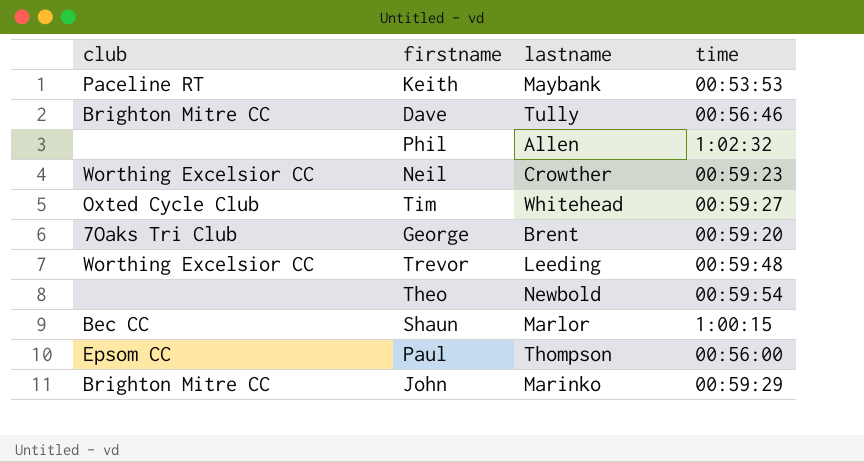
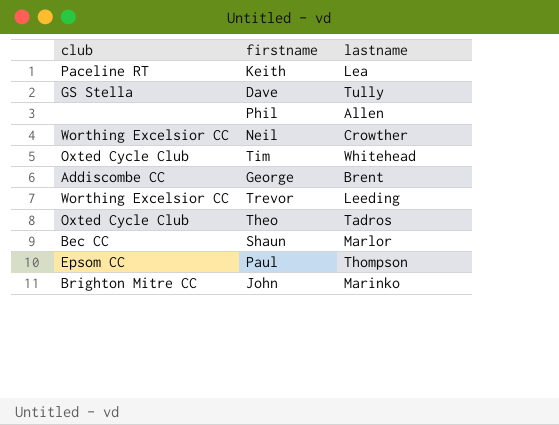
column time | position: 4 -> none
Keith | lastname: Maybank -> Lea
Dave | club: Brighton Mitre CC -> GS Stella
George | club: 7Oaks Tri Club -> Addiscombe CC
Theo | club: none -> Oxted Cycle Club
Theo | lastname: Newbold -> Tadros

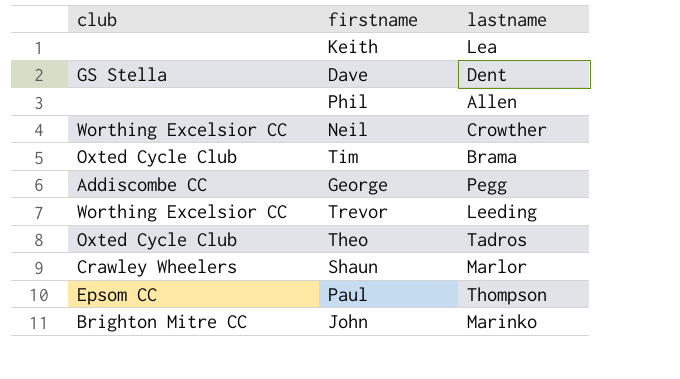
Keith | club: Paceline RT -> none
Dave | lastname: Tully -> Dent
Tim | lastname: Whitehead -> Brama
George | lastname: Brent -> Pegg
Shaun | club: Bec CC -> Crawley Wheelers

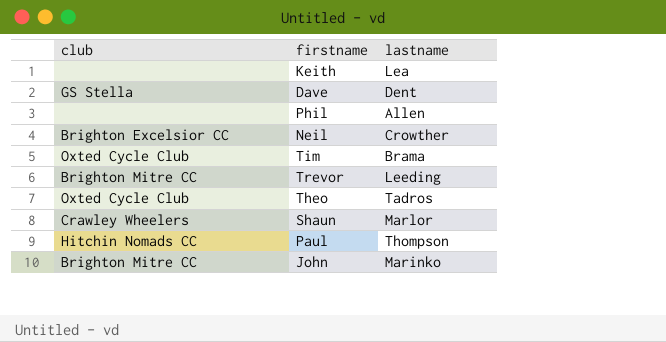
row George: Addiscombe CC | Pegg -> none
Neil | club: Worthing Excelsior CC -> Brighton Excelsior CC
Trevor | club: Worthing Excelsior CC -> Brighton Mitre CC
Paul | club: Epsom CC -> Hitchin Nomads CC

